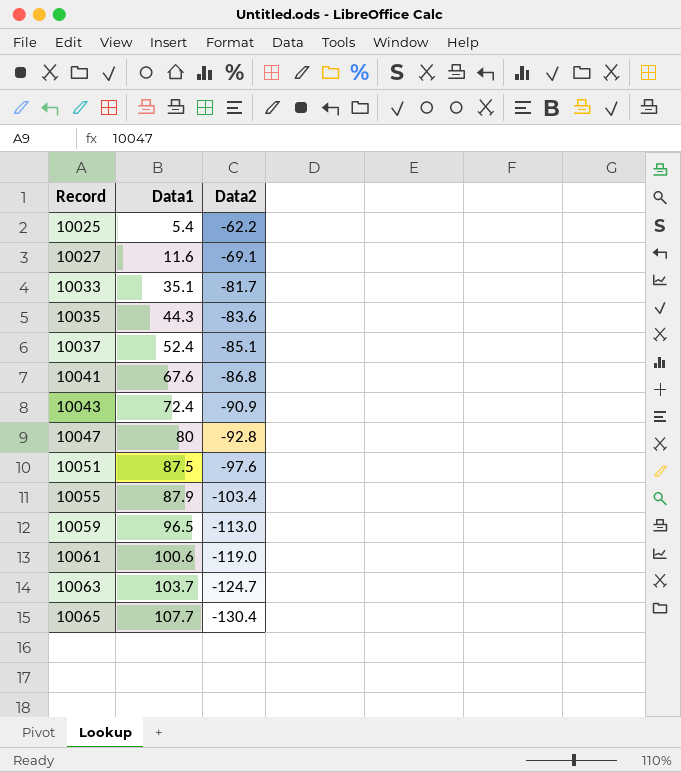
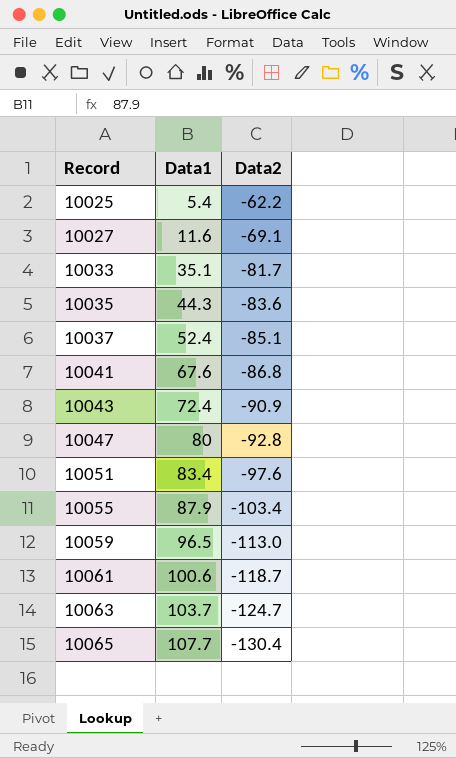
10051 | Data1: 87.5 -> 83.4
10061 | Data2: -119.0 -> -118.7

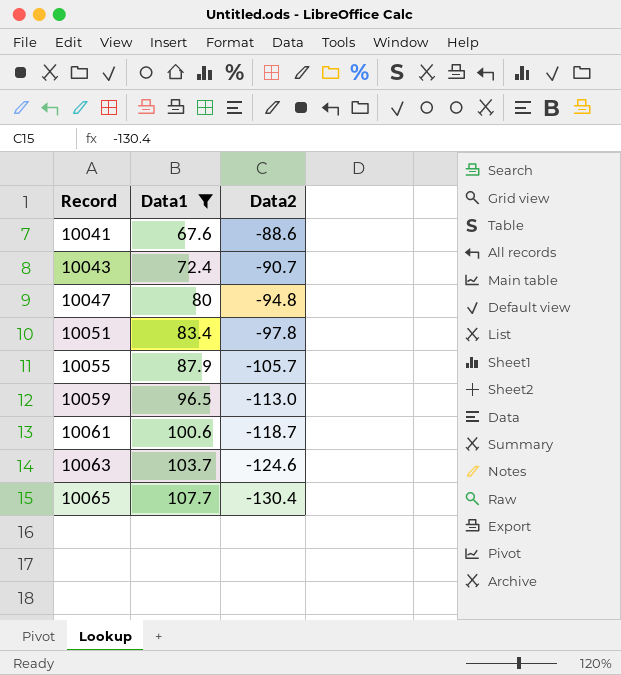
filter: none -> Data1 >= 67.6
10041 | Data2: -86.8 -> -88.6
10043 | Data2: -90.9 -> -90.7
10047 | Data2: -92.8 -> -94.8
10051 | Data2: -97.6 -> -97.8
10055 | Data2: -103.4 -> -105.7
10063 | Data2: -124.7 -> -124.6

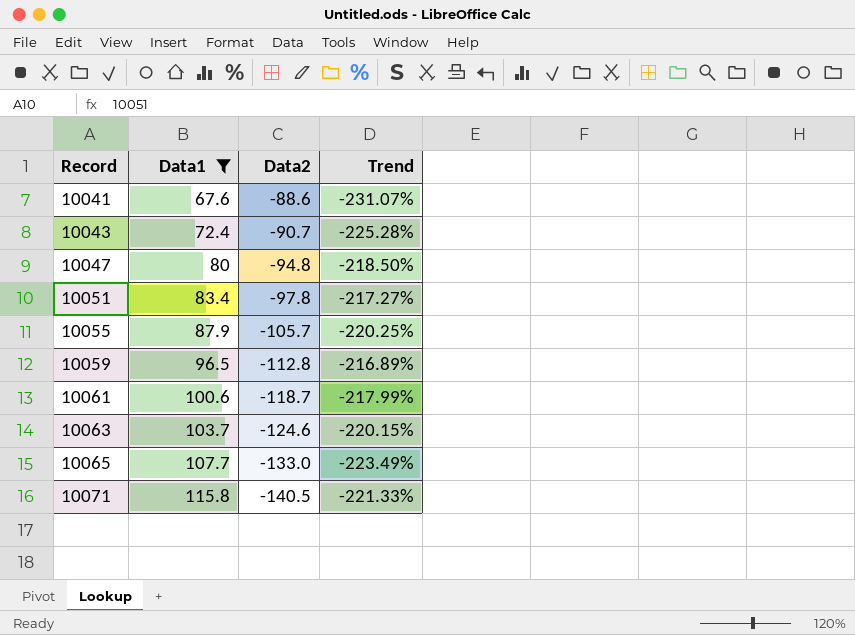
column Trend | formula: none -> ([Data2] - [Data1]) / [Data1]
10059 | Data2: -113.0 -> -112.8
10065 | Data2: -130.4 -> -133.0
row 10071: none -> 115.8 | -140.5 | -221.33%

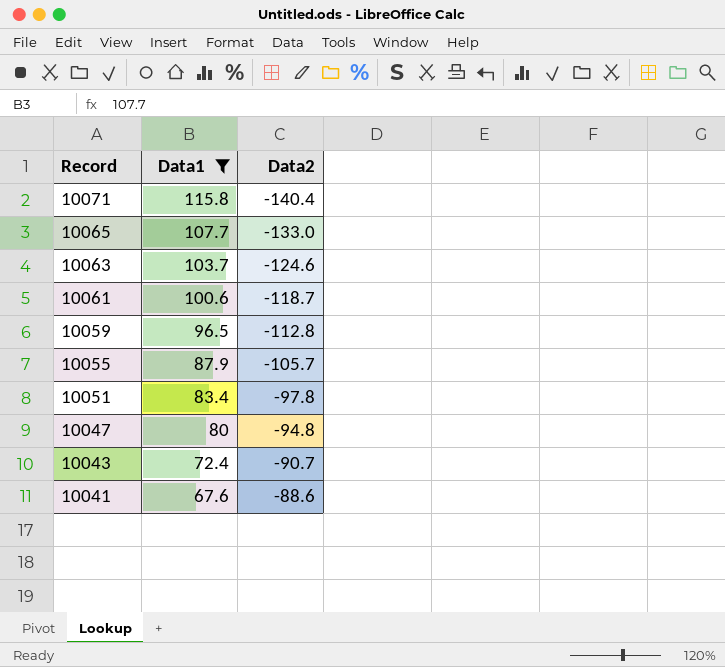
row order: Record ascending -> Record descending
column Trend | formula: ([Data2] - [Data1]) / [Data1] -> none
10071 | Data2: -140.5 -> -140.4

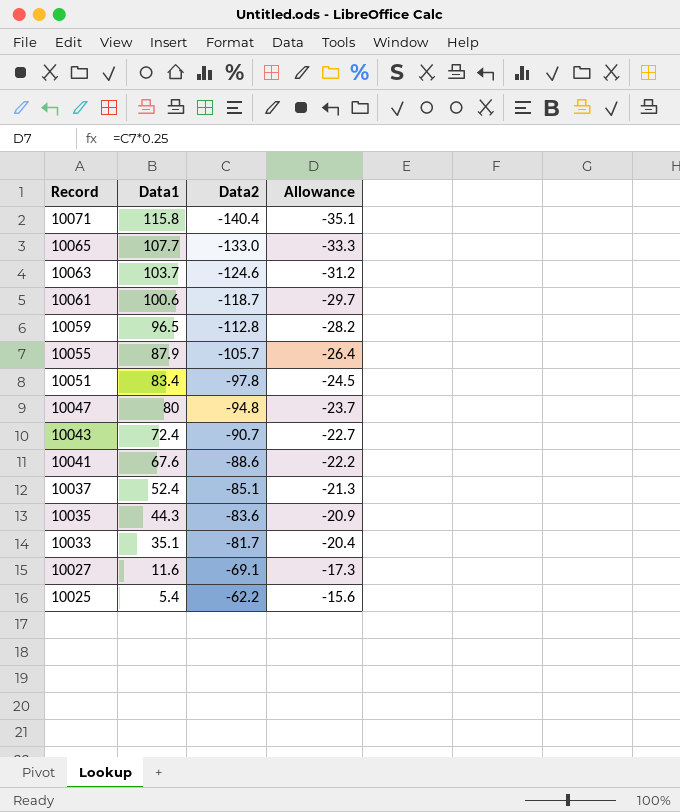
filter: Data1 >= 67.6 -> none
column Allowance | formula: none -> [Data2] * 0.25

